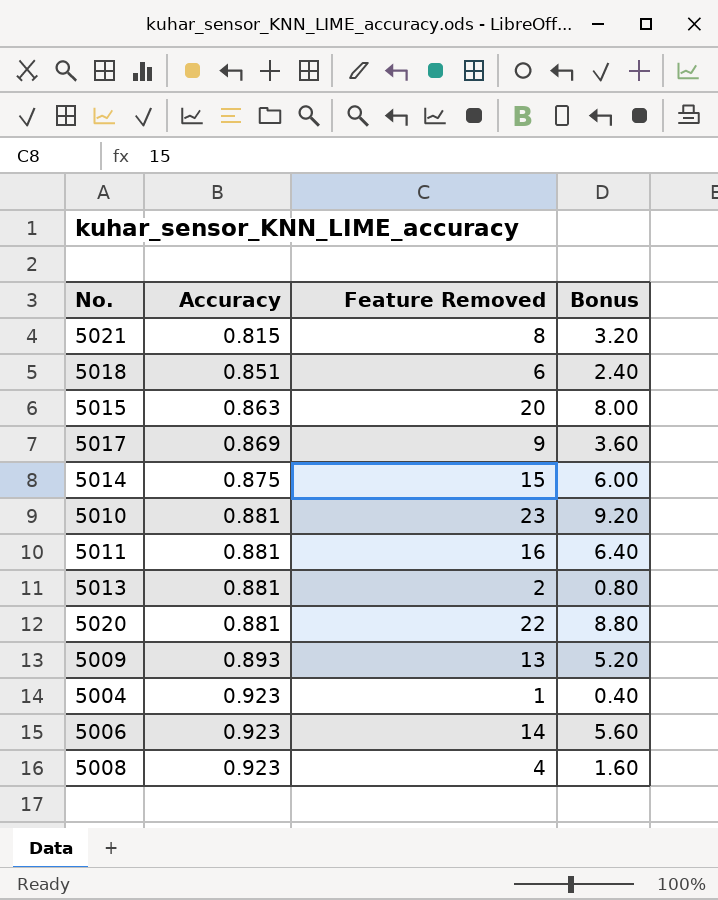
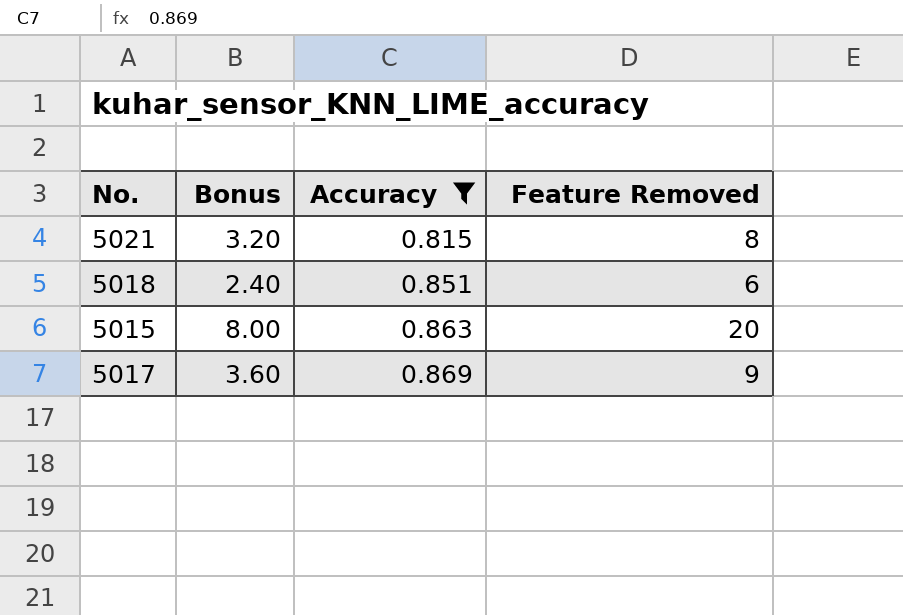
filter: none -> Accuracy <= 0.869
column Bonus | position: 4 -> 2

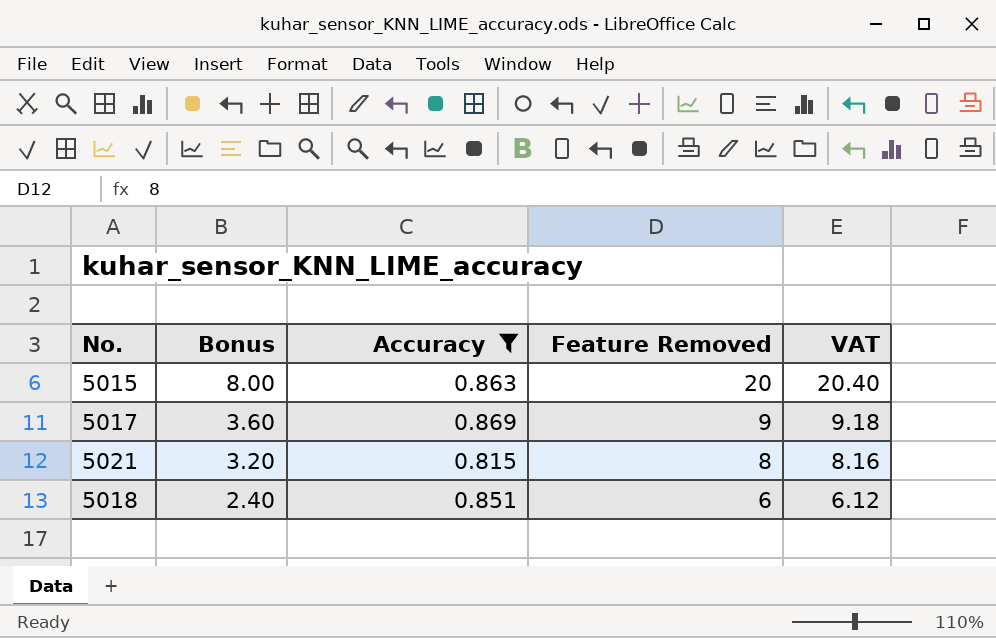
row order: Accuracy ascending -> Bonus descending
column VAT | formula: none -> [Feature Removed] * 1.02

